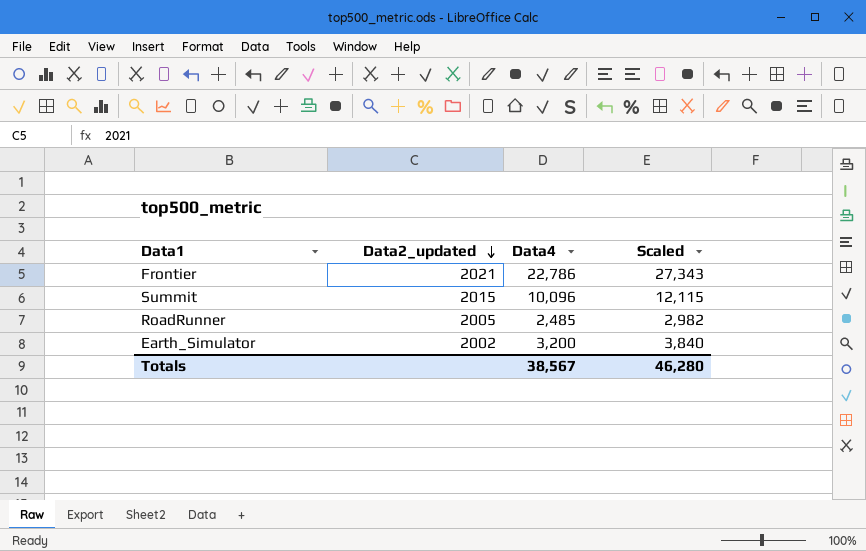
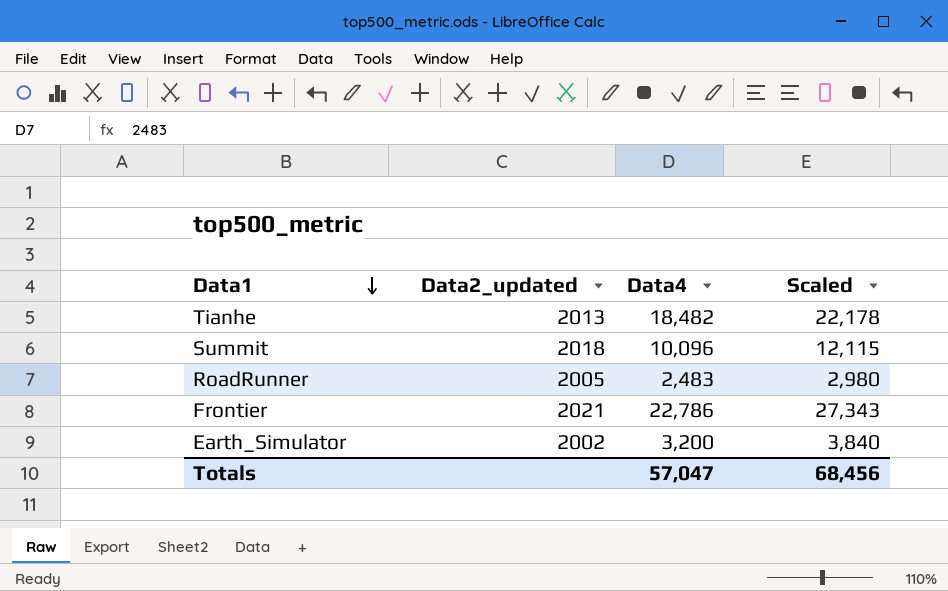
row order: Data2_updated descending -> Data1 descending
row Tianhe: none -> 2013 | 18,482 | 22,178
Summit | Data2_updated: 2015 -> 2018
RoadRunner | Data4: 2,485 -> 2,483
RoadRunner | Scaled: 2,982 -> 2,980
Totals | Data4: 38,567 -> 57,047
Totals | Scaled: 46,280 -> 68,456

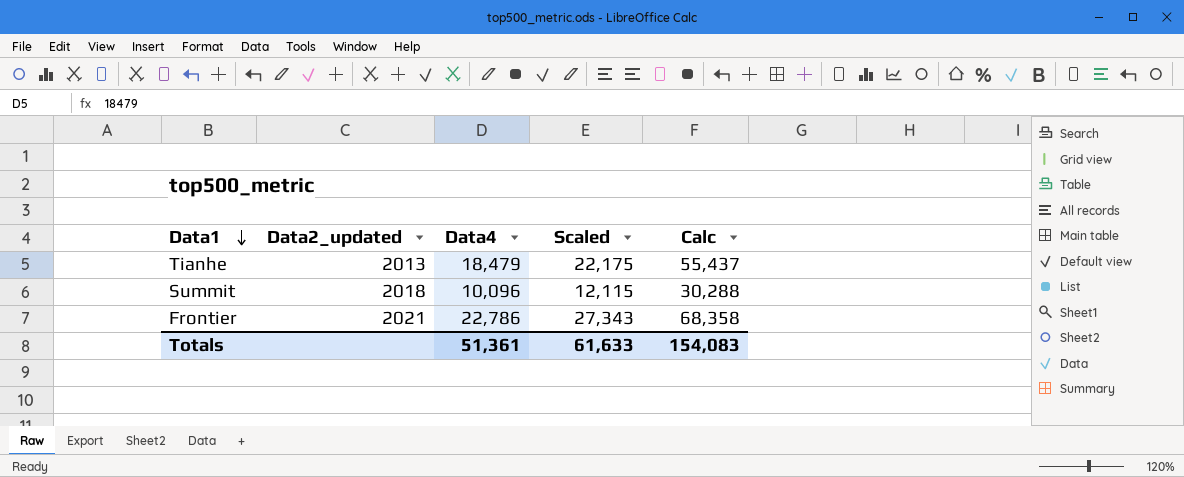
column Calc | formula: none -> [Data4] * 3
row RoadRunner: 2005 | 2,483 | 2,980 -> none
row Earth_Simulator: 2002 | 3,200 | 3,840 -> none
Tianhe | Data4: 18,482 -> 18,479
Tianhe | Scaled: 22,178 -> 22,175
Totals | Data4: 57,047 -> 51,361
Totals | Scaled: 68,456 -> 61,633

